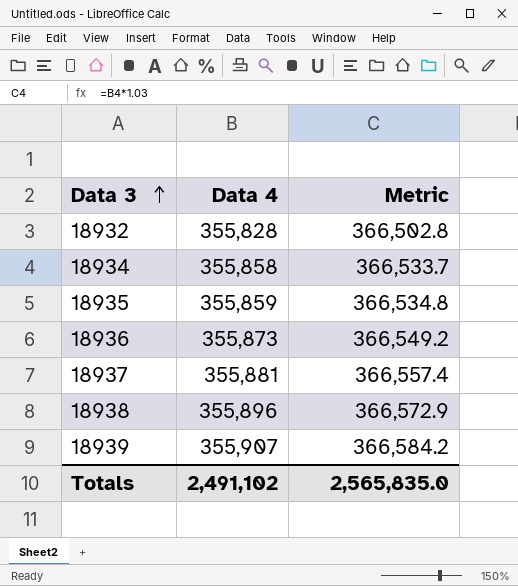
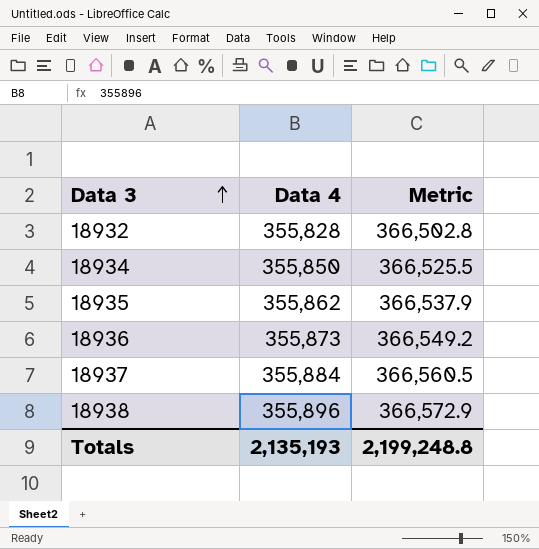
row 18939: 355,907 | 366,584.2 -> none
18934 | Data 4: 355,858 -> 355,850
18934 | Metric: 366,533.7 -> 366,525.5
18935 | Data 4: 355,859 -> 355,862
18935 | Metric: 366,534.8 -> 366,537.9
18937 | Data 4: 355,881 -> 355,884
18937 | Metric: 366,557.4 -> 366,560.5
Totals | Data 4: 2,491,102 -> 2,135,193
Totals | Metric: 2,565,835.0 -> 2,199,248.8

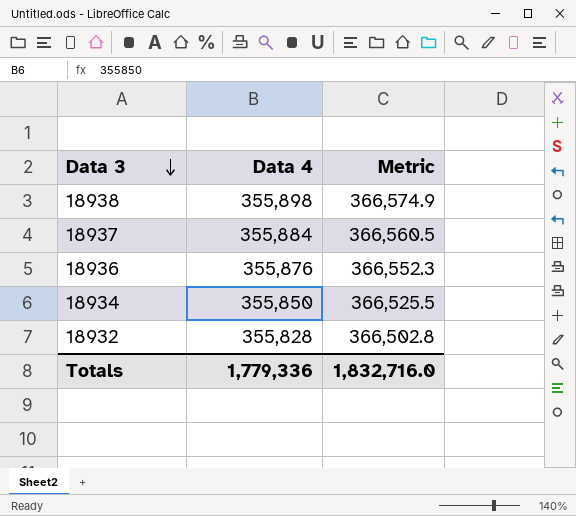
row order: Data 3 ascending -> Data 3 descending
row 18935: 355,862 | 366,537.9 -> none
18938 | Data 4: 355,896 -> 355,898
18938 | Metric: 366,572.9 -> 366,574.9
18936 | Data 4: 355,873 -> 355,876
18936 | Metric: 366,549.2 -> 366,552.3
Totals | Data 4: 2,135,193 -> 1,779,336
Totals | Metric: 2,199,248.8 -> 1,832,716.0

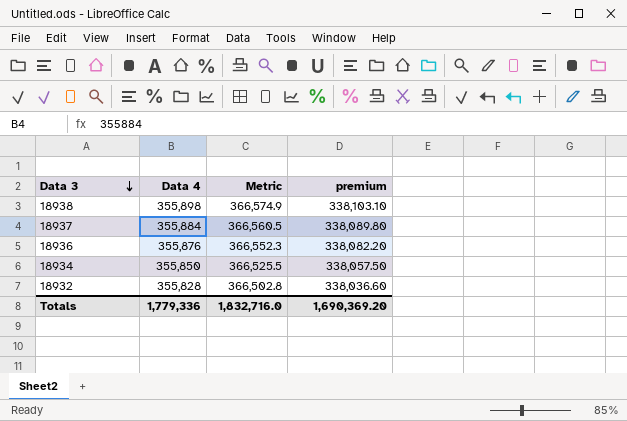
column premium | formula: none -> [Data 4] * 0.95

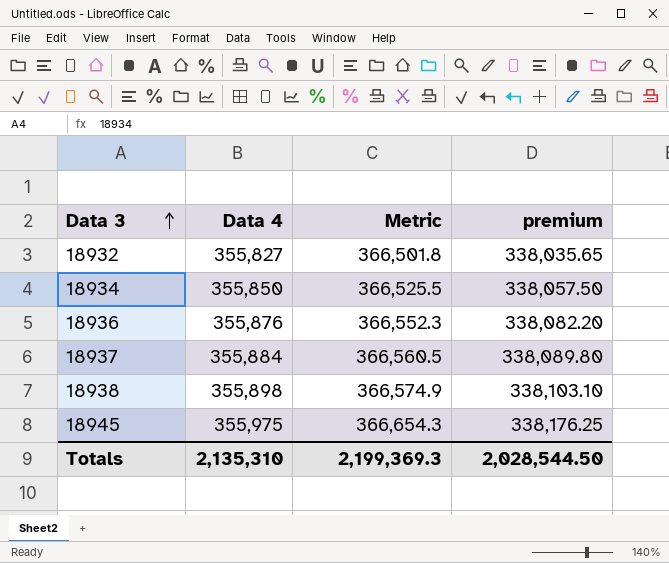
row order: Data 3 descending -> Data 3 ascending
18932 | Data 4: 355,828 -> 355,827
18932 | Metric: 366,502.8 -> 366,501.8
18932 | premium: 338,036.60 -> 338,035.65
row 18945: none -> 355,975 | 366,654.3 | 338,176.25
Totals | Data 4: 1,779,336 -> 2,135,310
Totals | Metric: 1,832,716.0 -> 2,199,369.3
Totals | premium: 1,690,369.20 -> 2,028,544.50

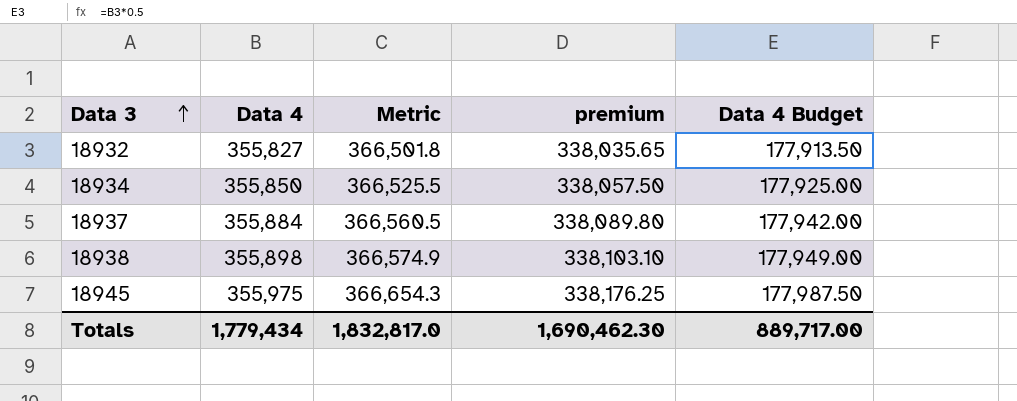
column Data 4 Budget | formula: none -> [Data 4] * 0.5
row 18936: 355,876 | 366,552.3 | 338,082.20 -> none
Totals | Data 4: 2,135,310 -> 1,779,434
Totals | Metric: 2,199,369.3 -> 1,832,817.0
Totals | premium: 2,028,544.50 -> 1,690,462.30

